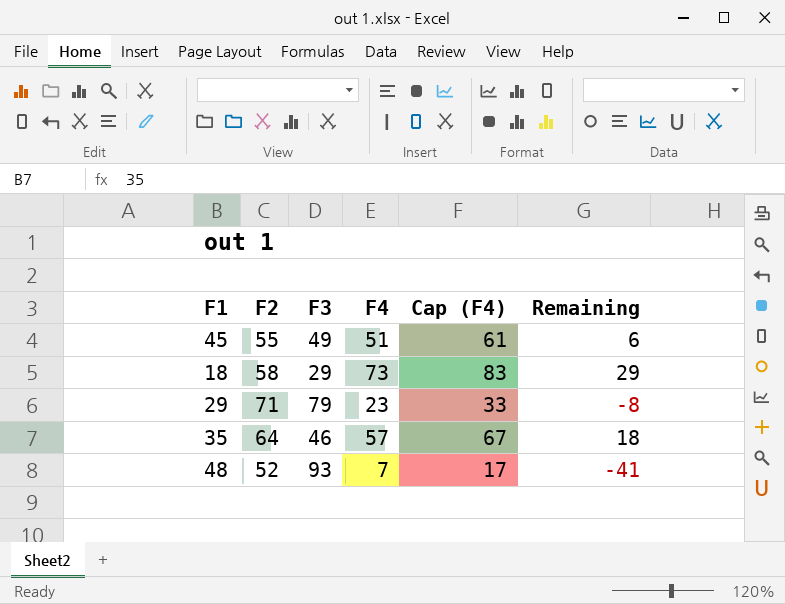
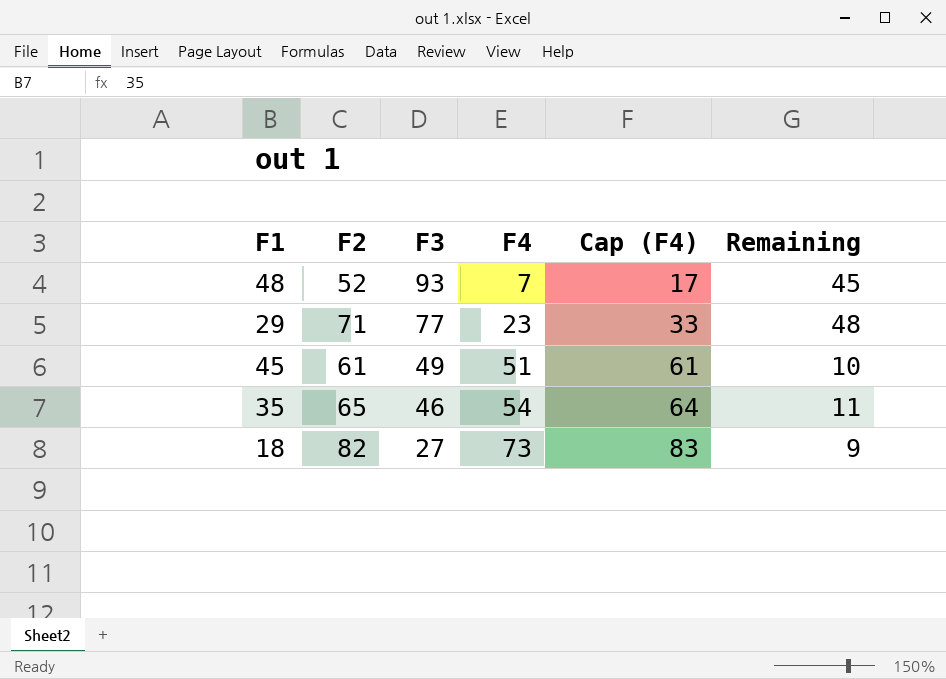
row order: none -> F3 descending
column Remaining | formula: [F2] - [F3] -> [F2] - [F4]
29 | F3: 79 -> 77
45 | F2: 55 -> 61
35 | F2: 64 -> 65
35 | F4: 57 -> 54
35 | Cap (F4): 67 -> 64
18 | F2: 58 -> 82
18 | F3: 29 -> 27

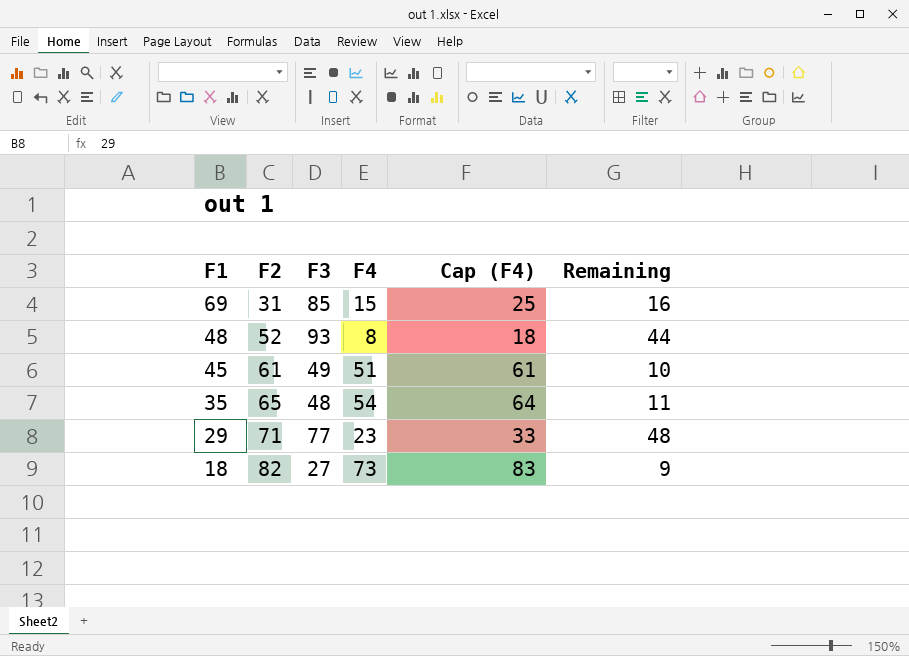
row order: F3 descending -> F1 descending
row 69: none -> 31 | 85 | 15 | 25 | 16
48 | F4: 7 -> 8
48 | Cap (F4): 17 -> 18
48 | Remaining: 45 -> 44
35 | F3: 46 -> 48

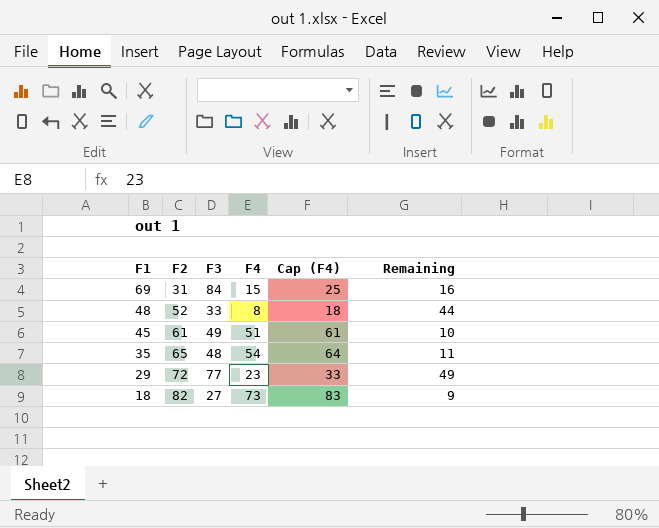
69 | F3: 85 -> 84
48 | F3: 93 -> 33
29 | F2: 71 -> 72
29 | Remaining: 48 -> 49

